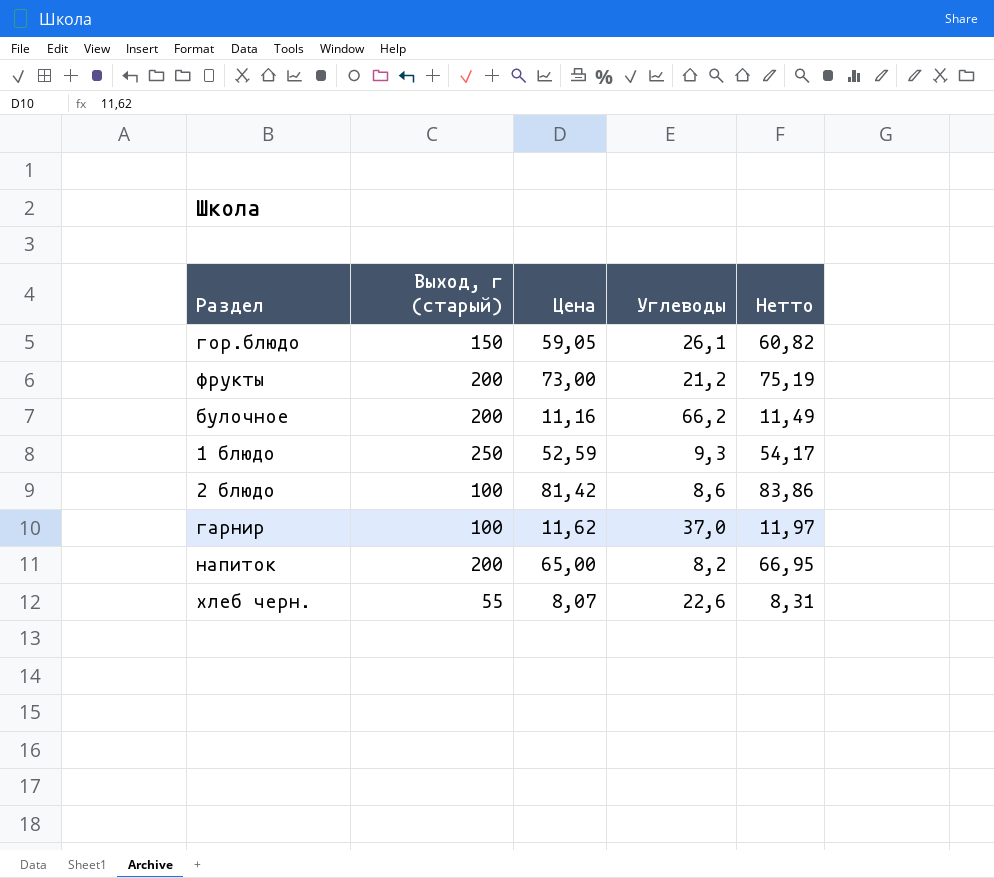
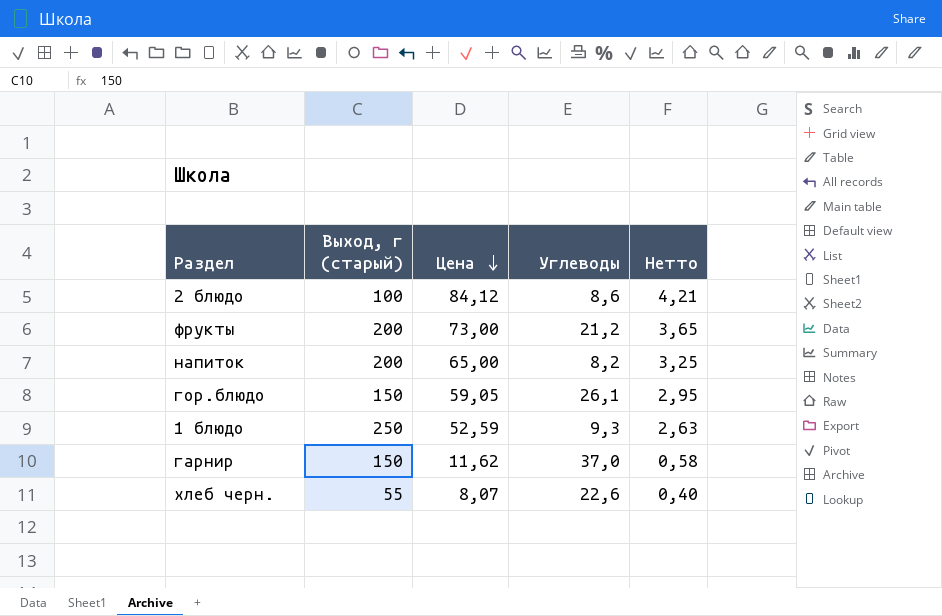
row order: none -> Цена descending
column Нетто | formula: [Цена] * 1,03 -> [Цена] * 0,05
row булочное: 200 | 11,16 | 66,2 | 11,49 -> none
2 блюдо | Цена: 81,42 -> 84,12
гарнир | Выход, г (старый): 100 -> 150

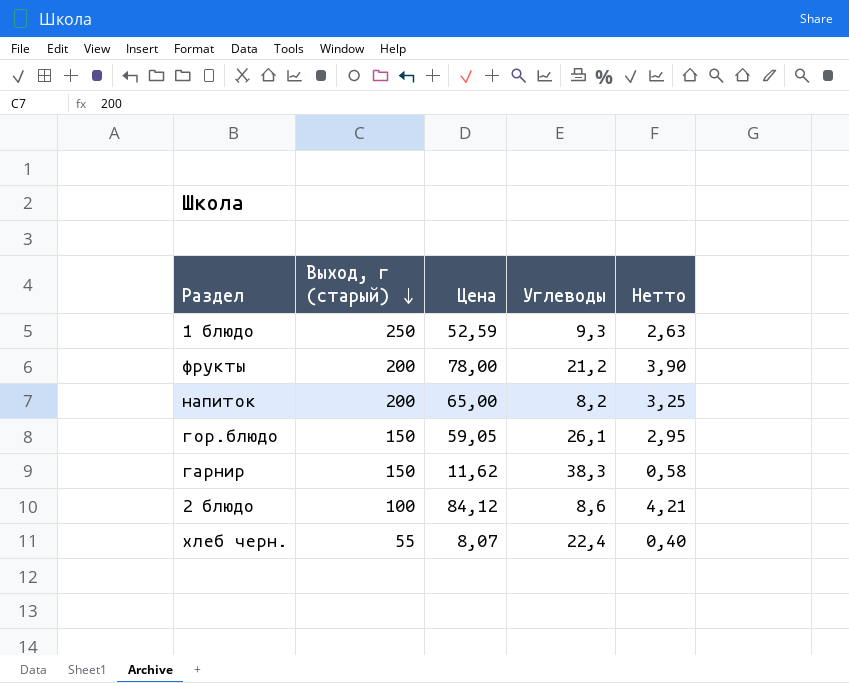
row order: Цена descending -> Выход, г (старый) descending
фрукты | Цена: 73,00 -> 78,00
фрукты | Нетто: 3,65 -> 3,90
гарнир | Углеводы: 37,0 -> 38,3
хлеб черн. | Углеводы: 22,6 -> 22,4

